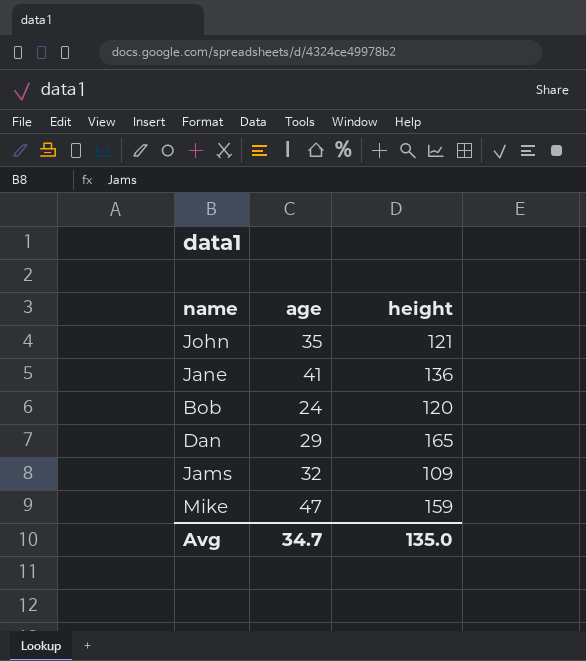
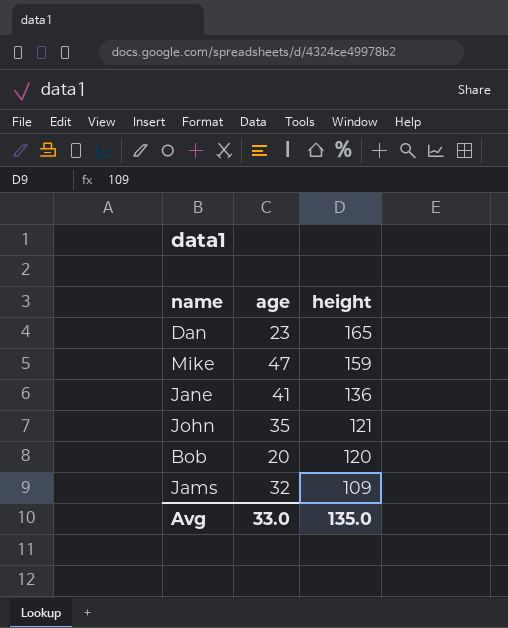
row order: none -> height descending
Dan | age: 29 -> 23
Bob | age: 24 -> 20
Avg | age: 34.7 -> 33.0

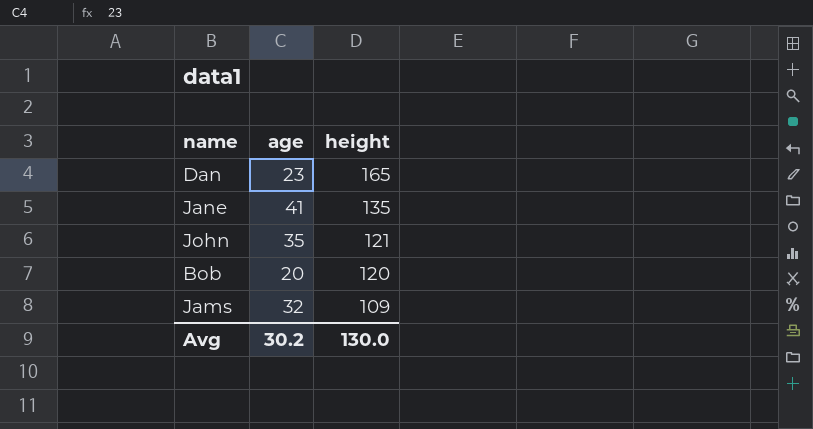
row Mike: 47 | 159 -> none
Jane | height: 136 -> 135
Avg | age: 33.0 -> 30.2
Avg | height: 135.0 -> 130.0

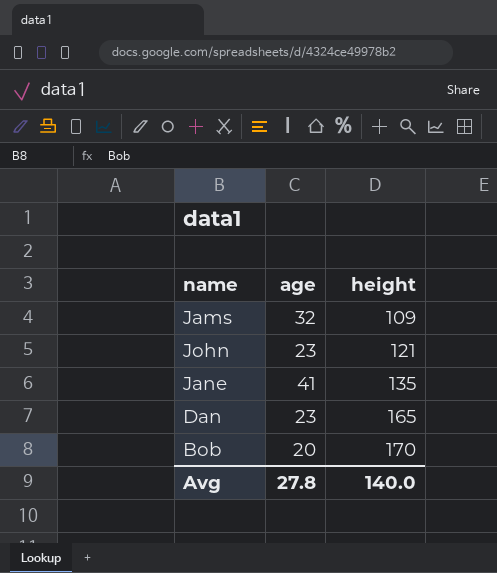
row order: height descending -> height ascending
John | age: 35 -> 23
Bob | height: 120 -> 170
Avg | age: 30.2 -> 27.8
Avg | height: 130.0 -> 140.0

